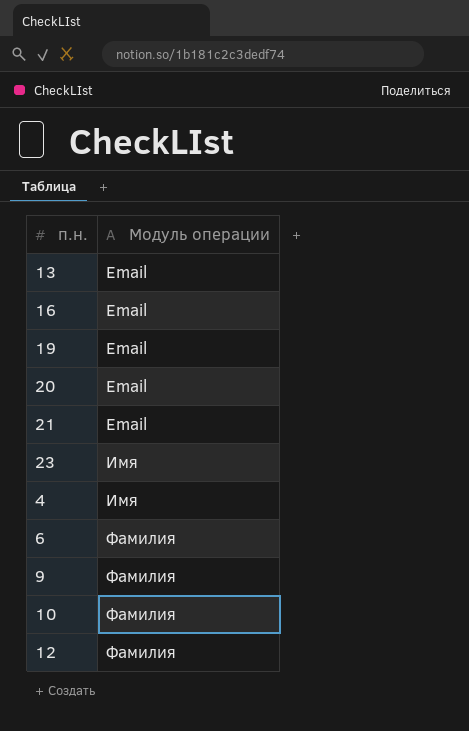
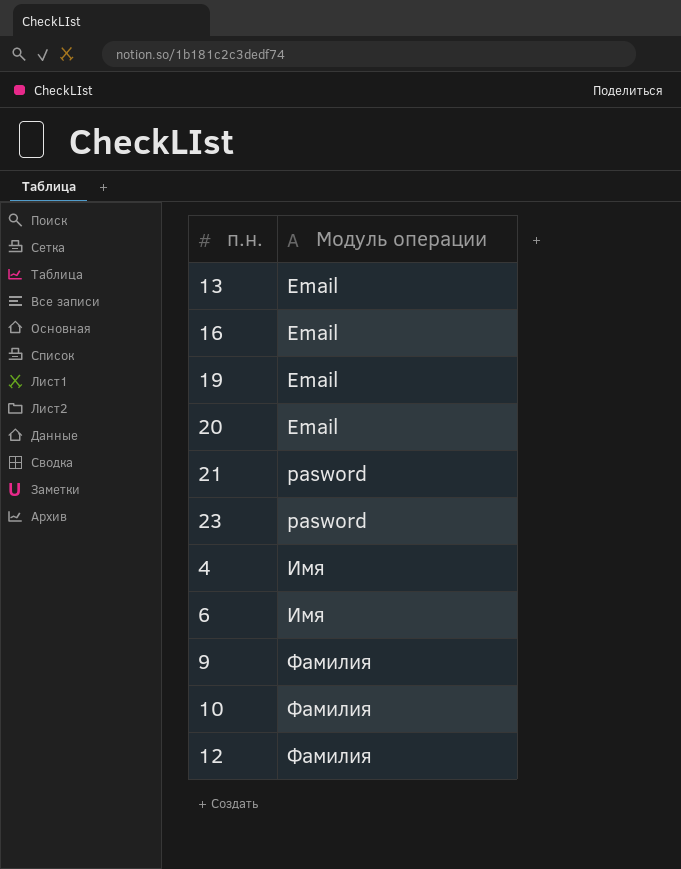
21 | Модуль операции: Email -> pasword
23 | Модуль операции: Имя -> pasword
6 | Модуль операции: Фамилия -> Имя

